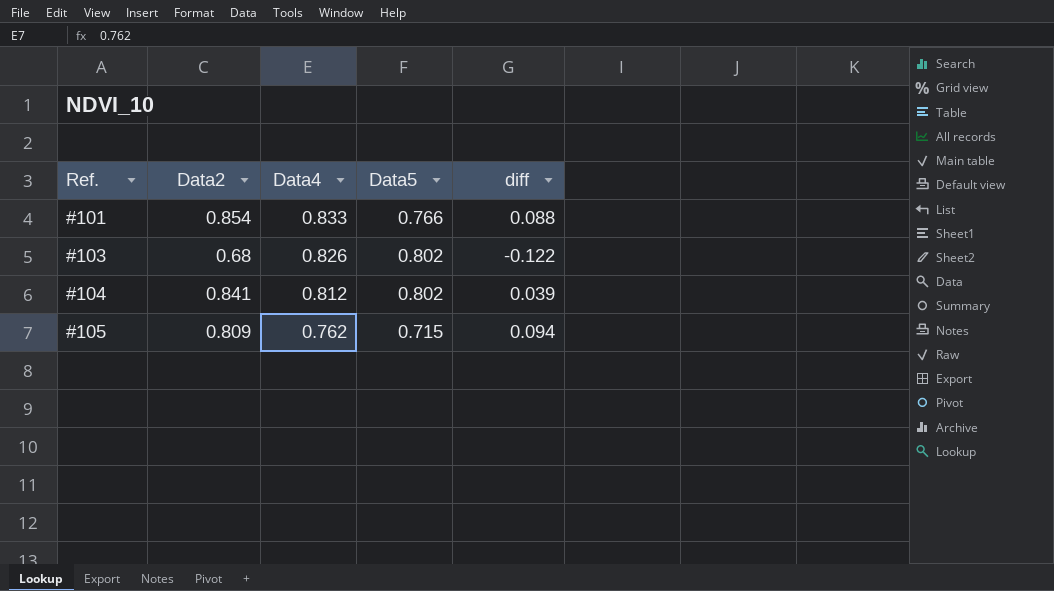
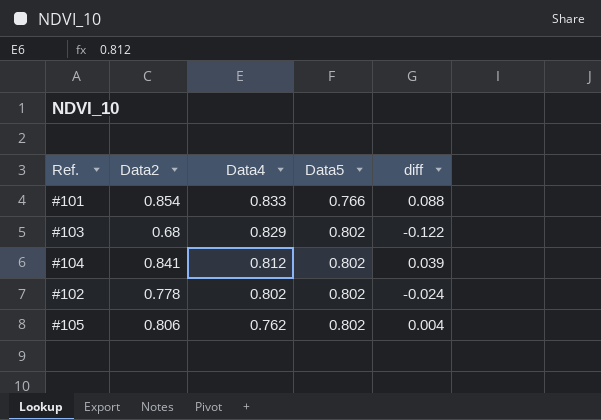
#103 | Data4: 0.826 -> 0.829
row #102: none -> 0.778 | 0.802 | 0.802 | -0.024
#105 | Data2: 0.809 -> 0.806
#105 | Data5: 0.715 -> 0.802
#105 | diff: 0.094 -> 0.004

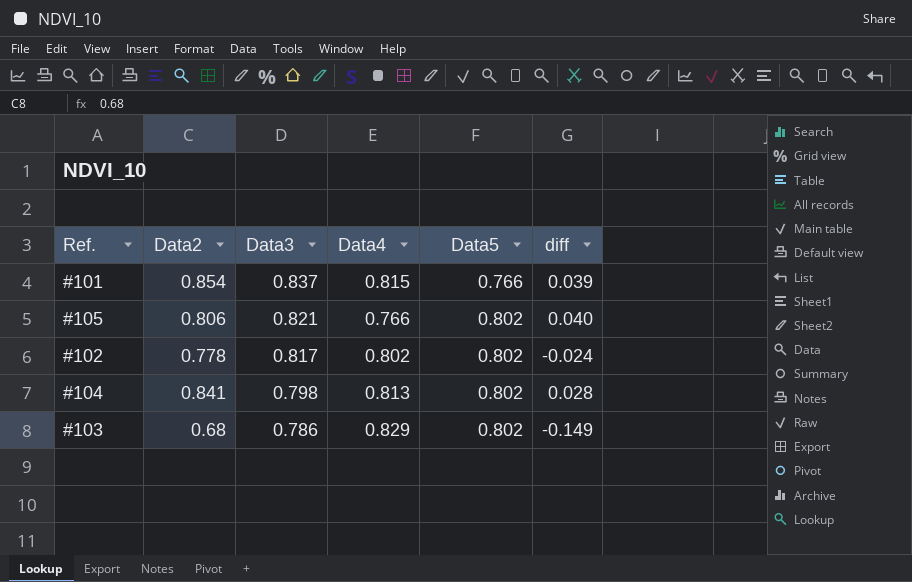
row order: Data4 descending -> Data3 descending
column Data3 | position: none -> 3
column diff | formula: [Data2] - [Data5] -> [Data2] - [Data4]
#101 | Data4: 0.833 -> 0.815
#105 | Data4: 0.762 -> 0.766
#104 | Data4: 0.812 -> 0.813

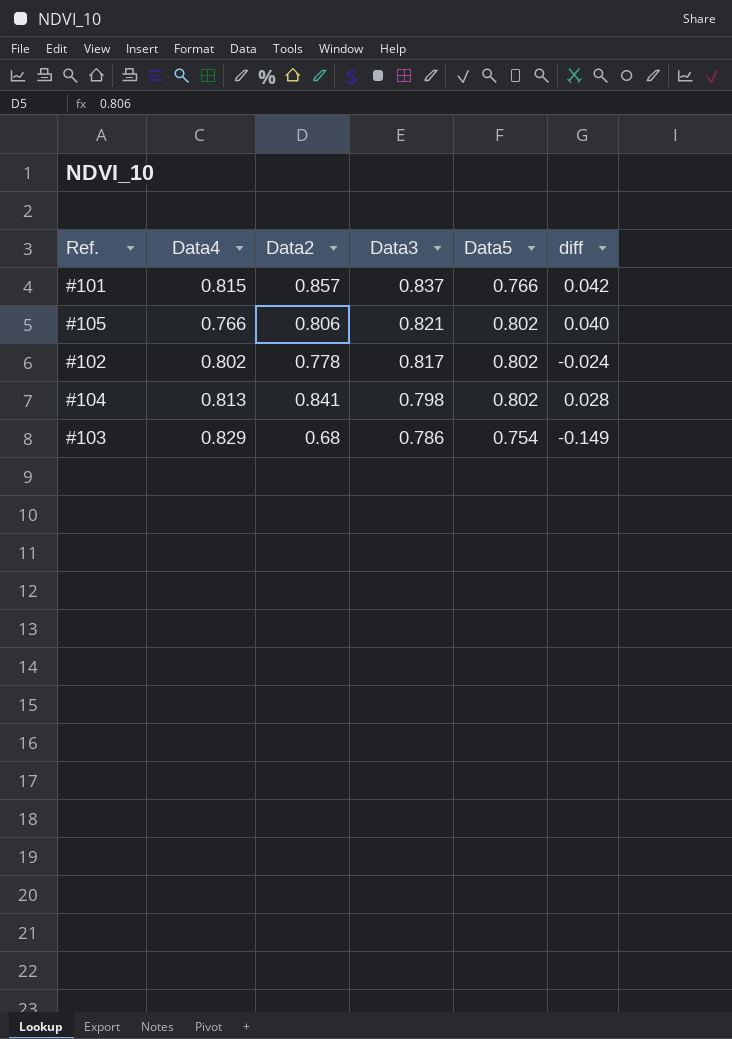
column Data4 | position: 4 -> 2
#101 | Data2: 0.854 -> 0.857
#101 | diff: 0.039 -> 0.042
#103 | Data5: 0.802 -> 0.754

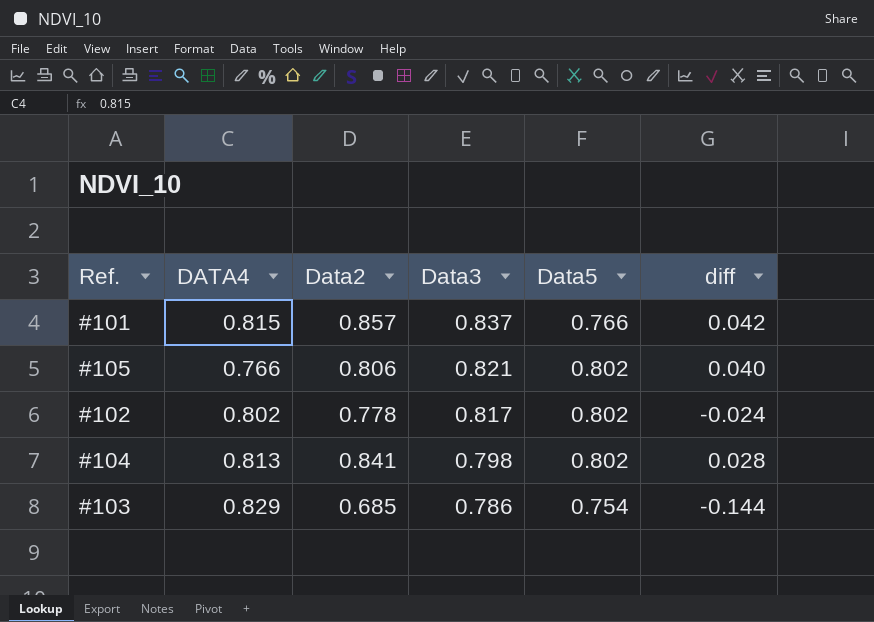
column name: Data4 -> DATA4
#103 | Data2: 0.68 -> 0.685
#103 | diff: -0.149 -> -0.144

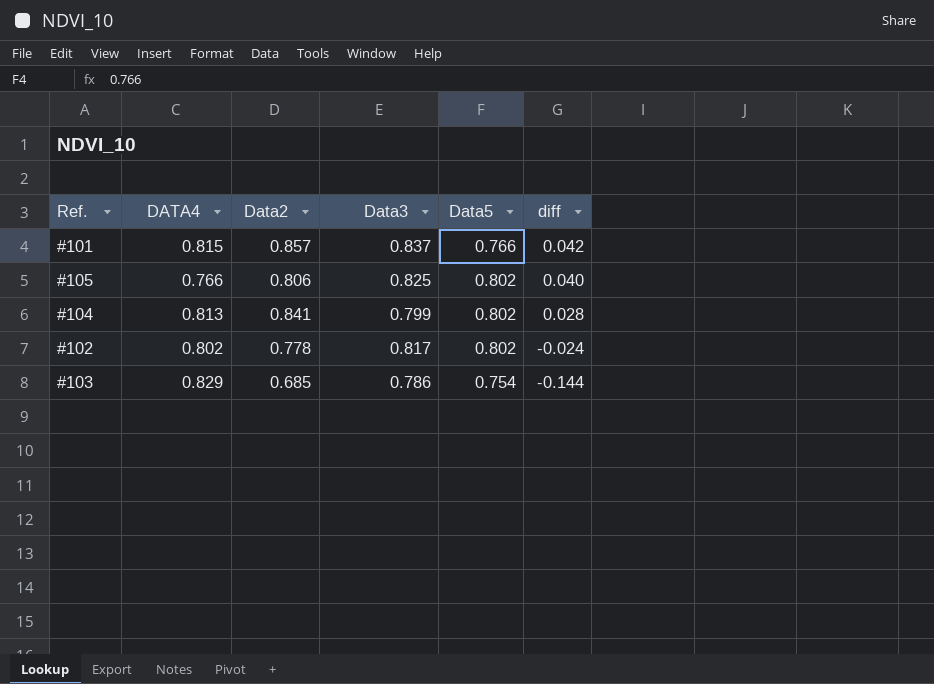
row order: Data3 descending -> diff descending
#105 | Data3: 0.821 -> 0.825
#104 | Data3: 0.798 -> 0.799

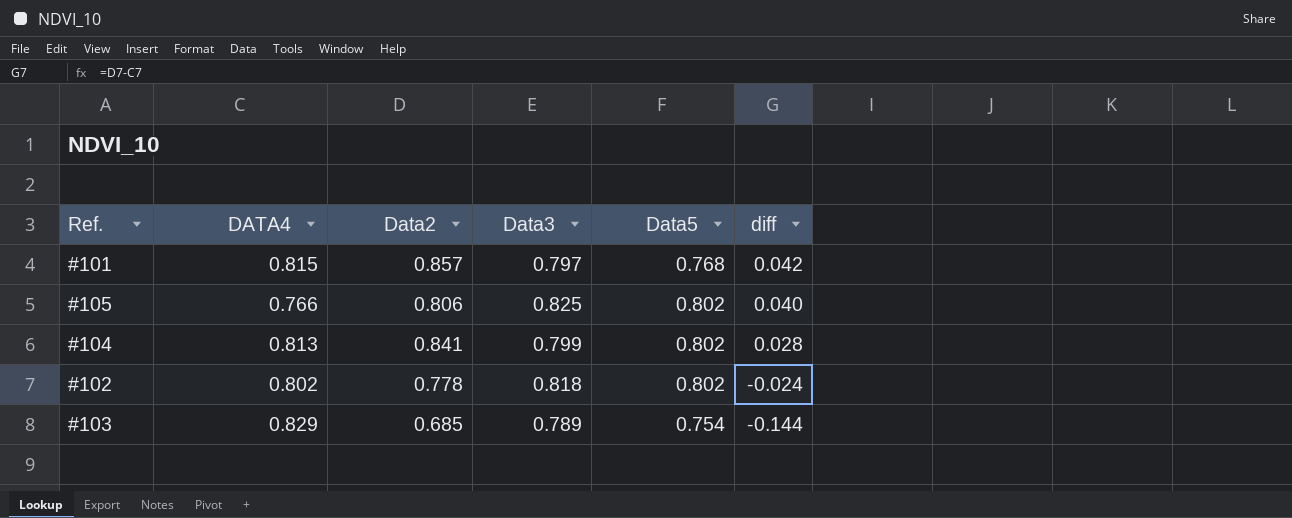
#101 | Data3: 0.837 -> 0.797
#101 | Data5: 0.766 -> 0.768
#102 | Data3: 0.817 -> 0.818
#103 | Data3: 0.786 -> 0.789

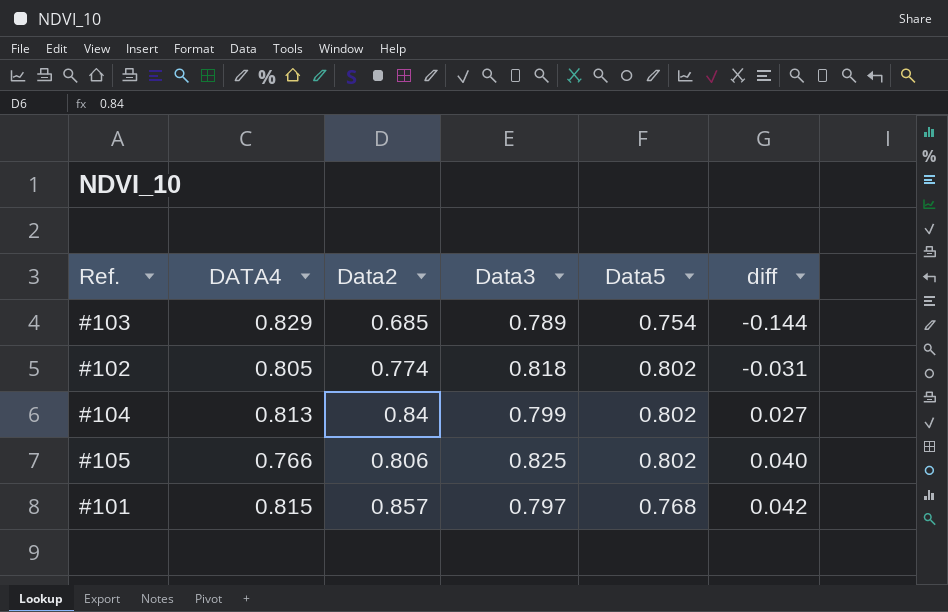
row order: diff descending -> diff ascending
#102 | DATA4: 0.802 -> 0.805
#102 | Data2: 0.778 -> 0.774
#102 | diff: -0.024 -> -0.031
#104 | Data2: 0.841 -> 0.84
#104 | diff: 0.028 -> 0.027

